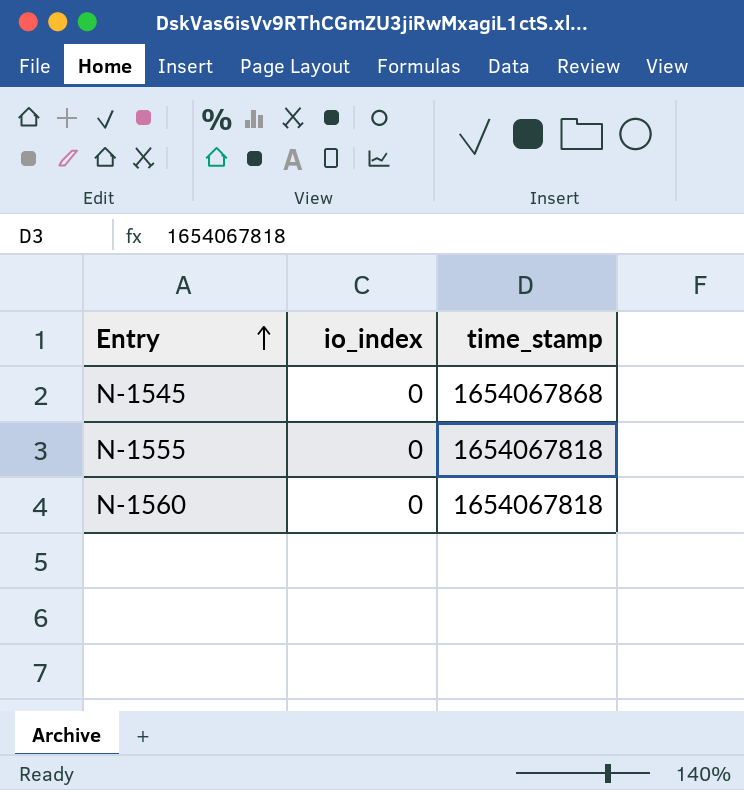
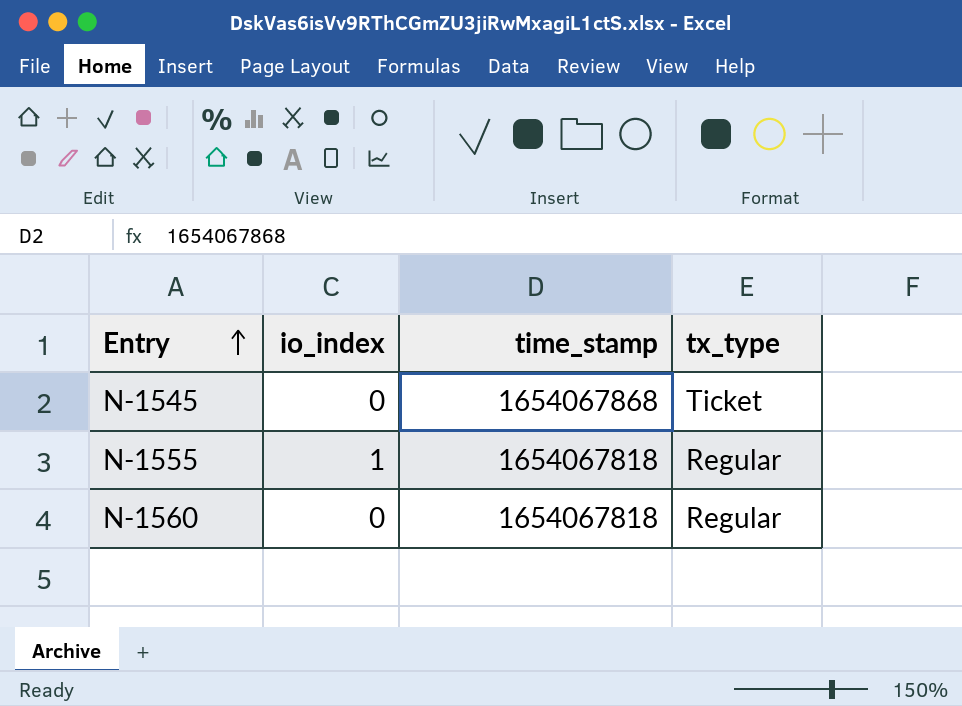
column tx_type | position: none -> 4
N-1555 | io_index: 0 -> 1

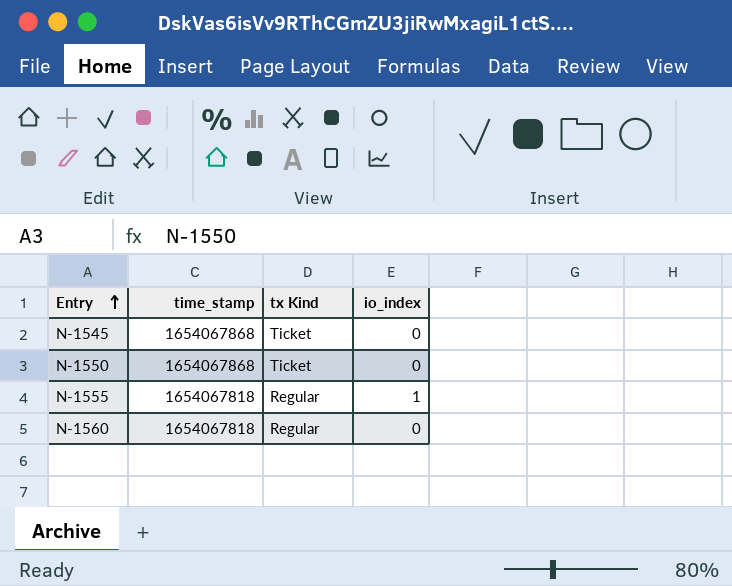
column name: tx_type -> tx Kind
column io_index | position: 2 -> 4
row N-1550: none -> 1654067868 | Ticket | 0

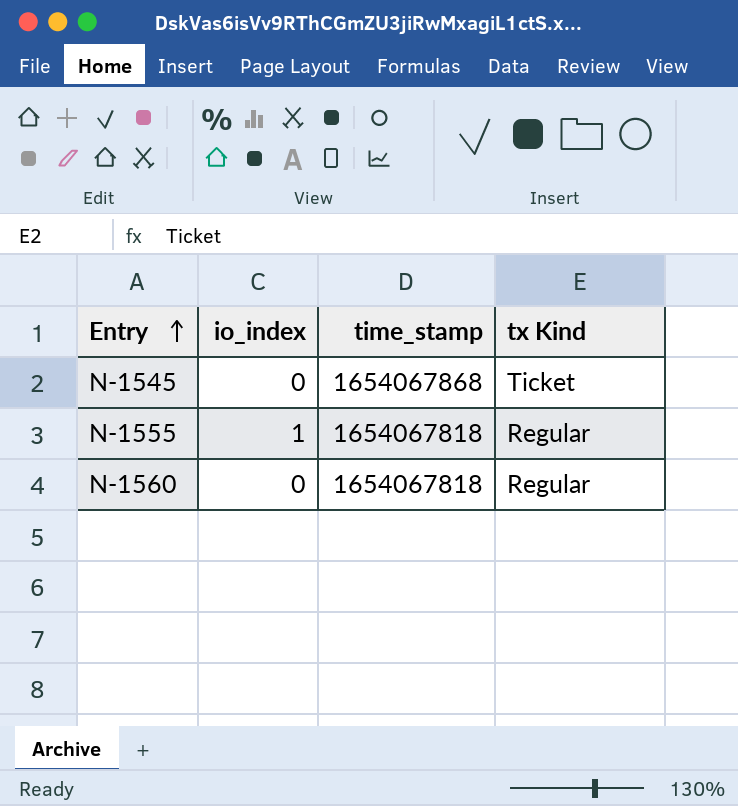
column io_index | position: 4 -> 2
row N-1550: 1654067868 | Ticket | 0 -> none

